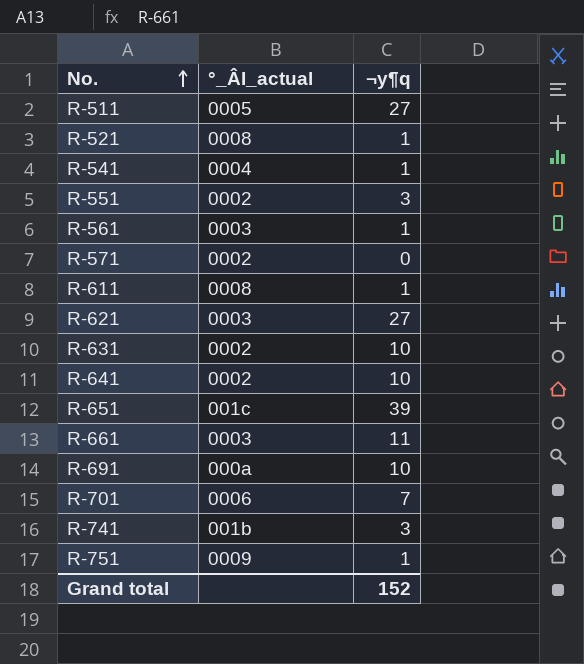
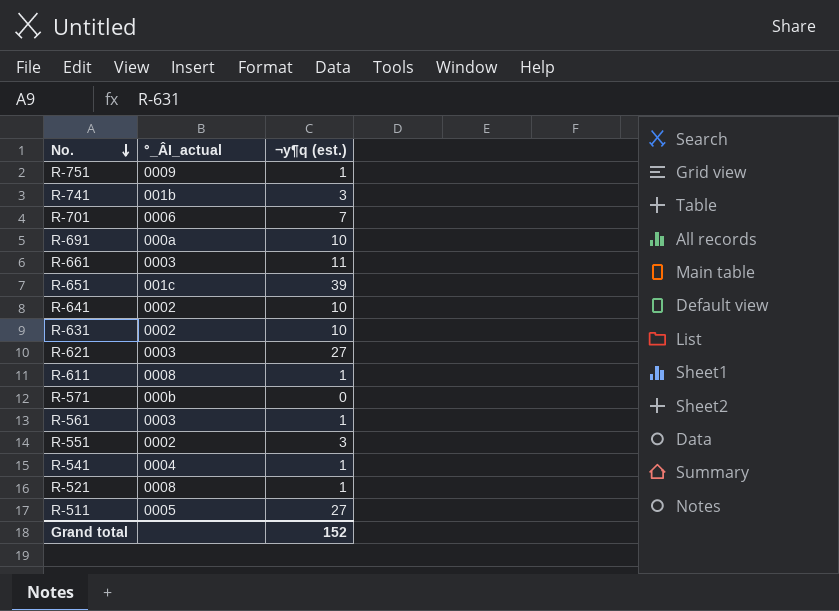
row order: No. ascending -> No. descending
column name: ¬y¶q -> ¬y¶q (est.)
R-571 | °_ÂI_actual: 0002 -> 000b

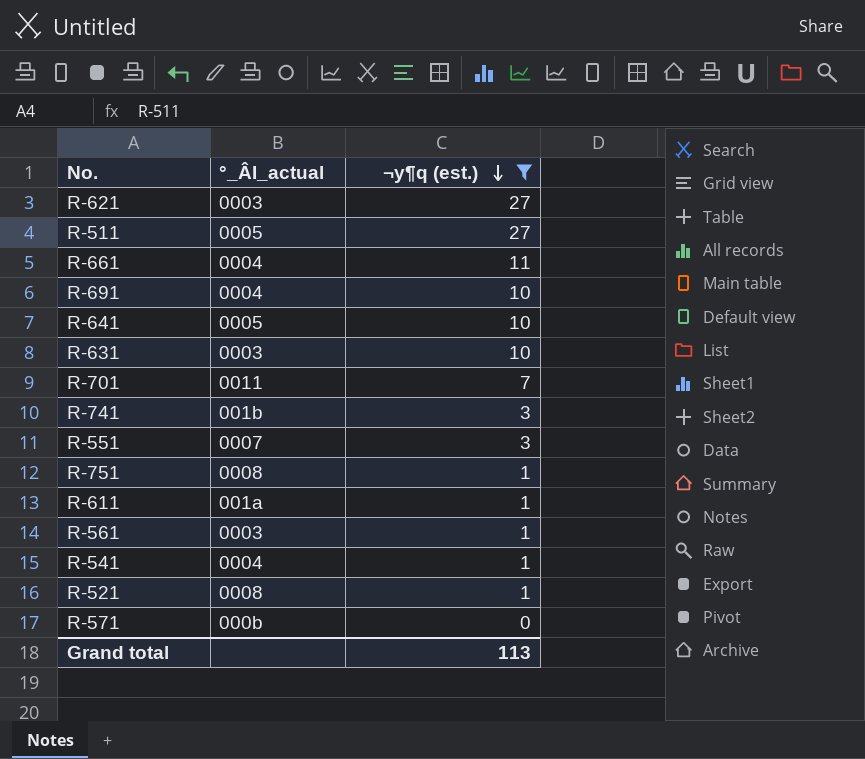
filter: none -> ¬y¶q (est.) != 39
row order: No. descending -> ¬y¶q (est.) descending
R-661 | °_ÂI_actual: 0003 -> 0004
R-691 | °_ÂI_actual: 000a -> 0004
R-641 | °_ÂI_actual: 0002 -> 0005
R-631 | °_ÂI_actual: 0002 -> 0003
R-701 | °_ÂI_actual: 0006 -> 0011
R-551 | °_ÂI_actual: 0002 -> 0007
R-751 | °_ÂI_actual: 0009 -> 0008
R-611 | °_ÂI_actual: 0008 -> 001a
Grand total | ¬y¶q (est.): 152 -> 113

